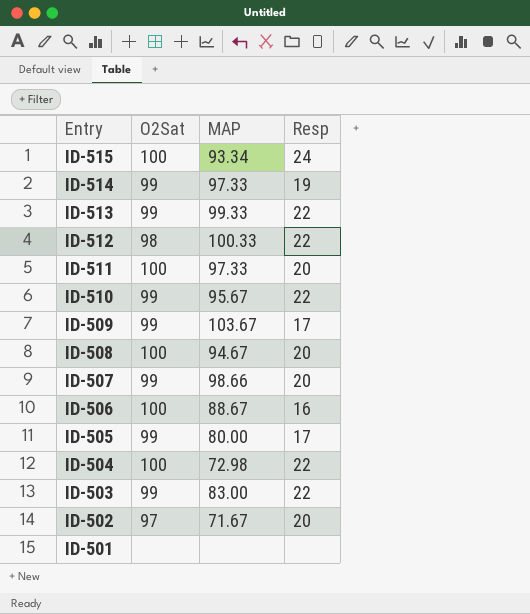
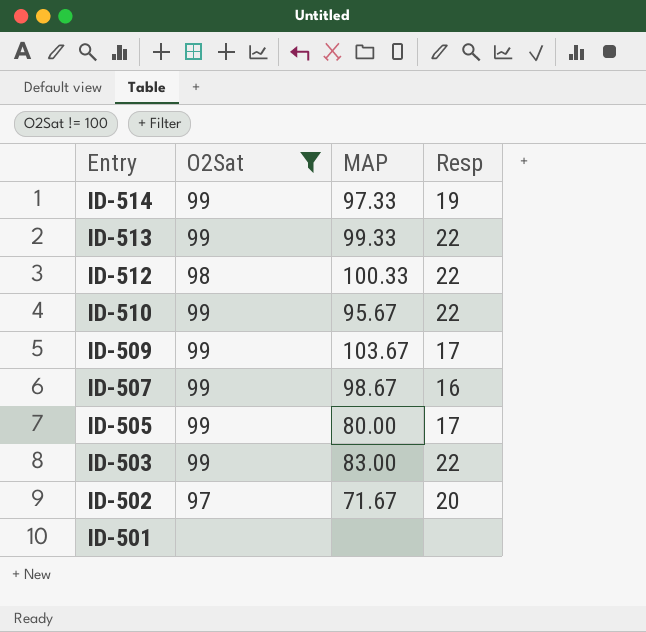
filter: none -> O2Sat != 100
ID-507 | MAP: 98.66 -> 98.67
ID-507 | Resp: 20 -> 16

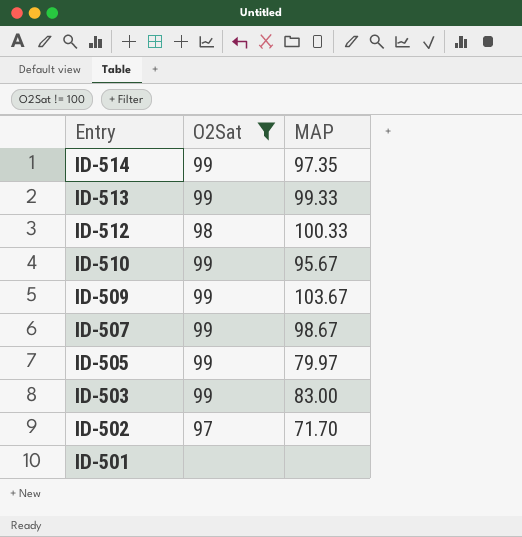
column Resp | position: 4 -> none
ID-514 | MAP: 97.33 -> 97.35
ID-505 | MAP: 80.00 -> 79.97
ID-502 | MAP: 71.67 -> 71.70

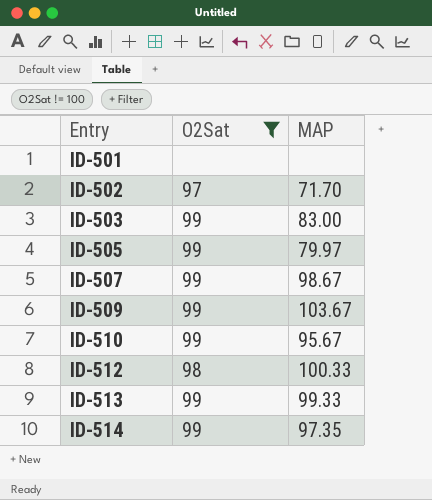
row order: Entry descending -> Entry ascending

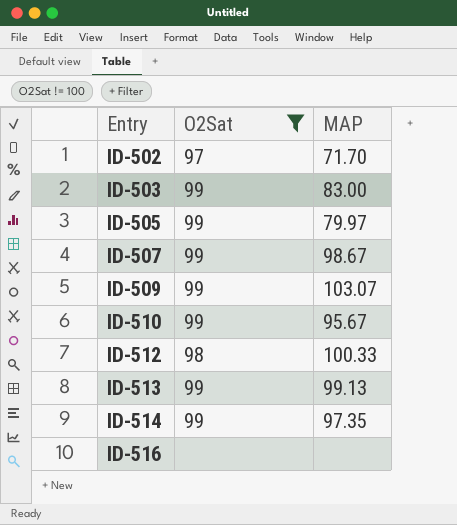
row ID-501: none | none -> none
ID-509 | MAP: 103.67 -> 103.07
ID-513 | MAP: 99.33 -> 99.13
row ID-516: none -> none | none

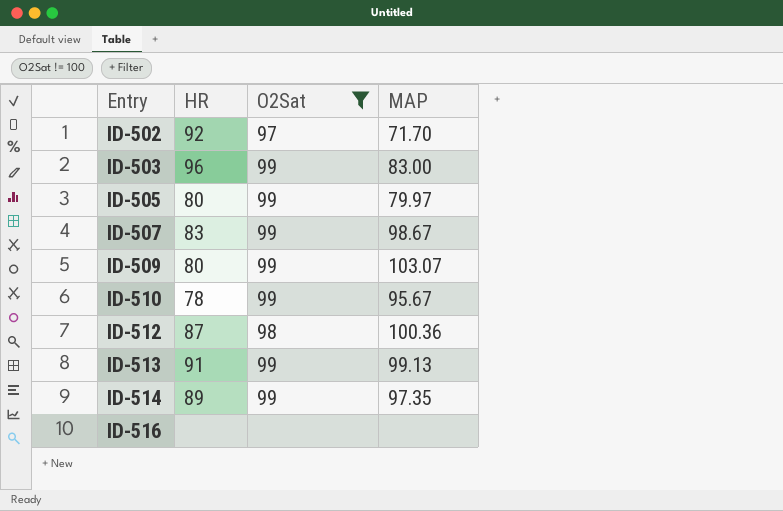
column HR | position: none -> 2
ID-512 | MAP: 100.33 -> 100.36

